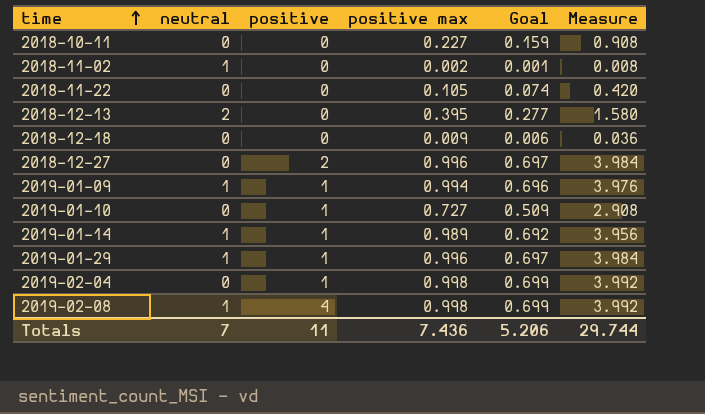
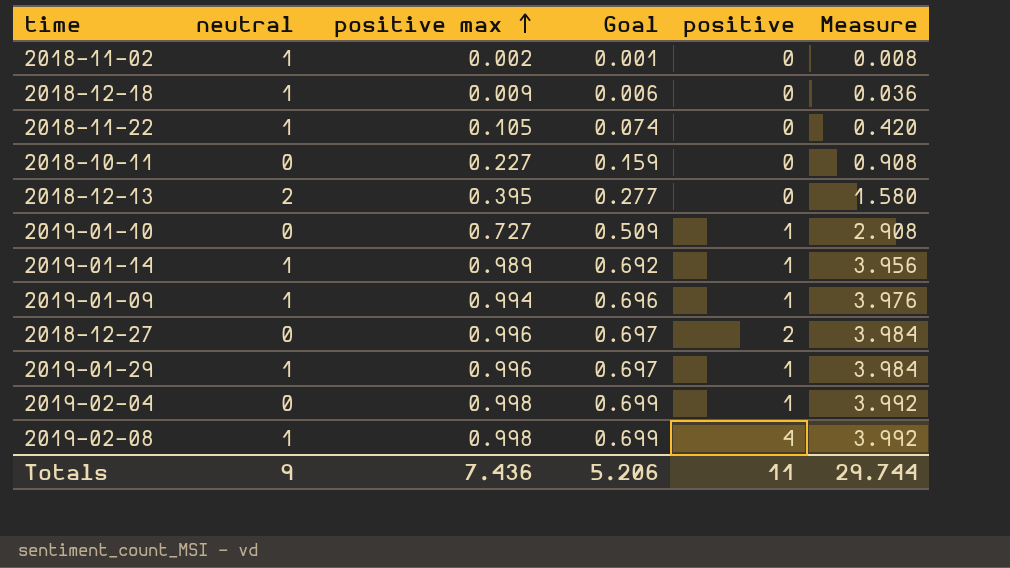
row order: time ascending -> positive max ascending
column positive | position: 3 -> 5
2018-12-18 | neutral: 0 -> 1
2018-11-22 | neutral: 0 -> 1
Totals | neutral: 7 -> 9

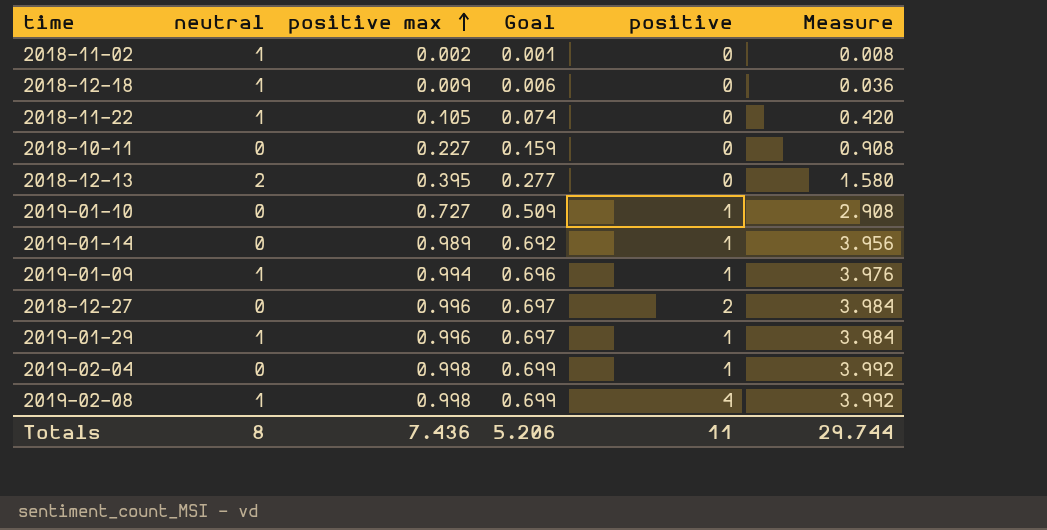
2019-01-14 | neutral: 1 -> 0
Totals | neutral: 9 -> 8

